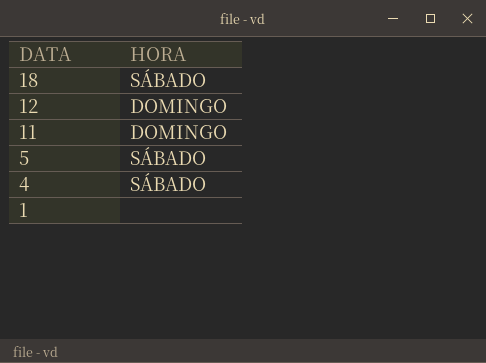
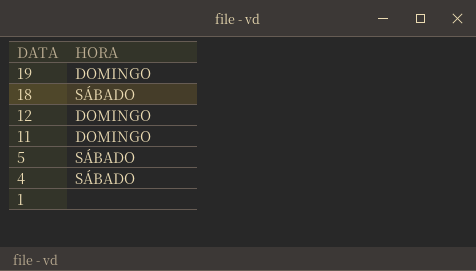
row 19: none -> DOMINGO

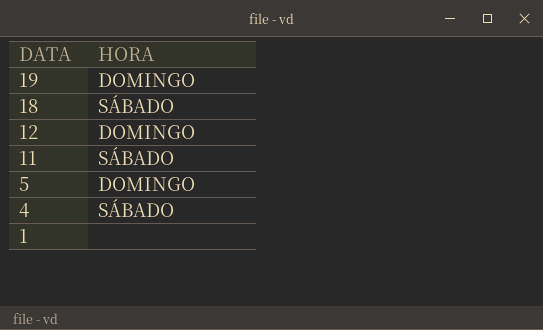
11 | HORA: DOMINGO -> SÁBADO
5 | HORA: SÁBADO -> DOMINGO

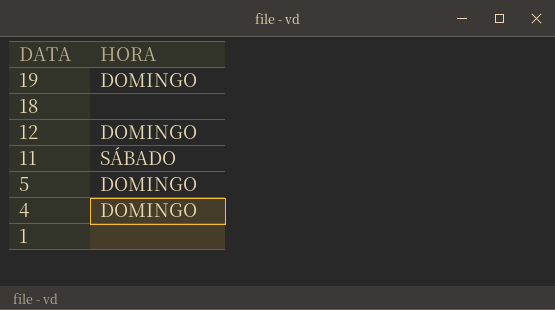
18 | HORA: SÁBADO -> none
4 | HORA: SÁBADO -> DOMINGO

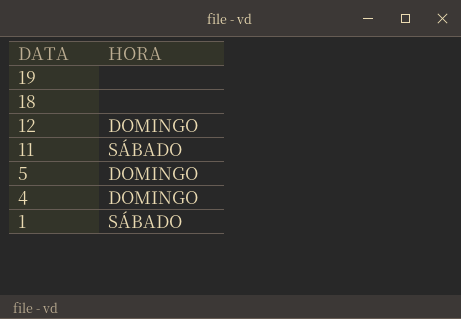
19 | HORA: DOMINGO -> none
1 | HORA: none -> SÁBADO

